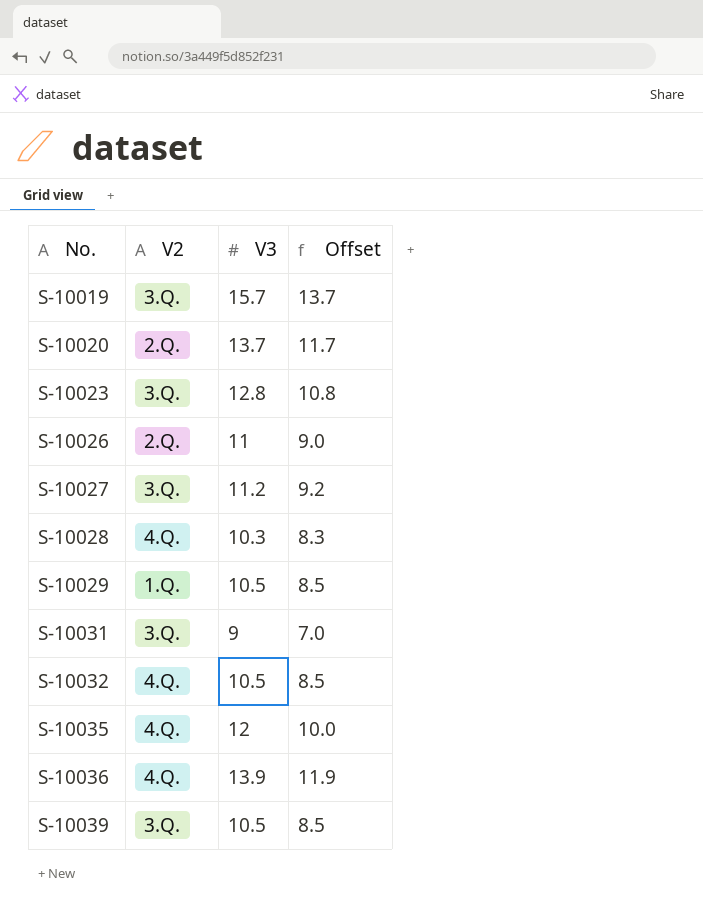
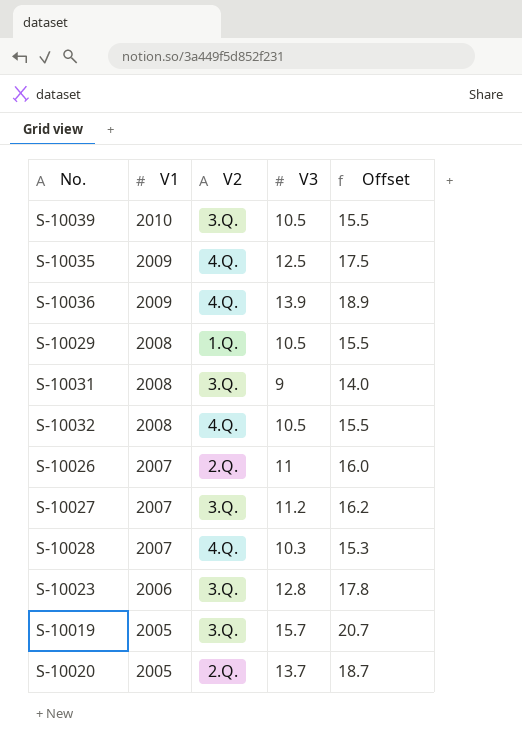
row order: No. ascending -> V1 descending
column V1 | position: none -> 2
column Offset | formula: [V3] - 2 -> [V3] + 5
S-10035 | V3: 12 -> 12.5

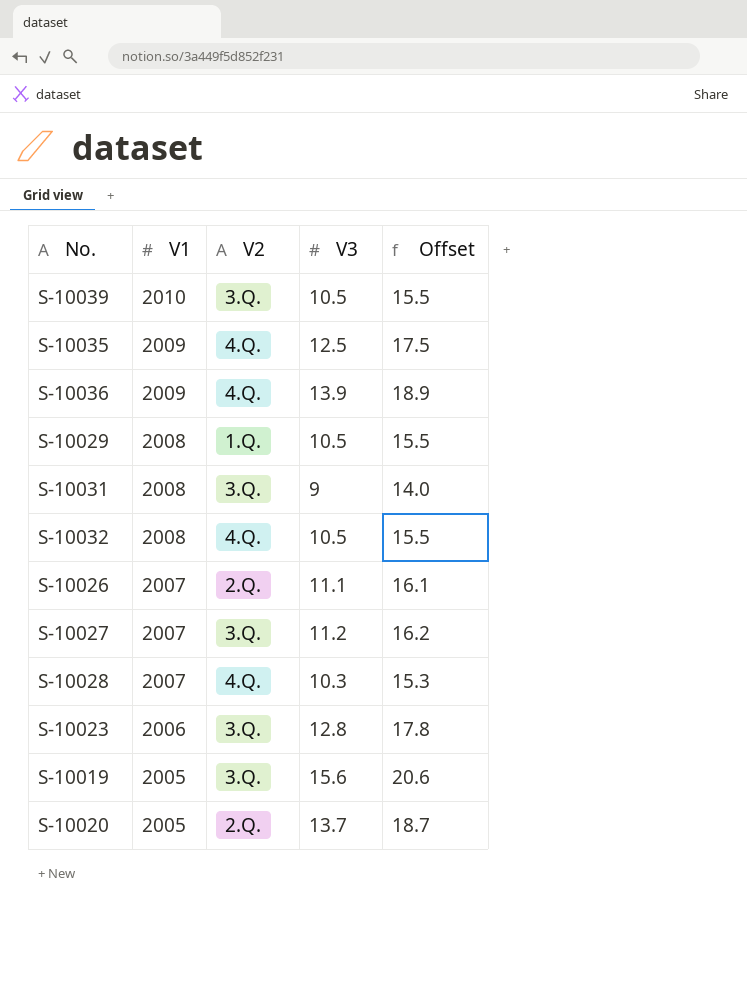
S-10026 | V3: 11 -> 11.1
S-10026 | Offset: 16.0 -> 16.1
S-10019 | V3: 15.7 -> 15.6
S-10019 | Offset: 20.7 -> 20.6

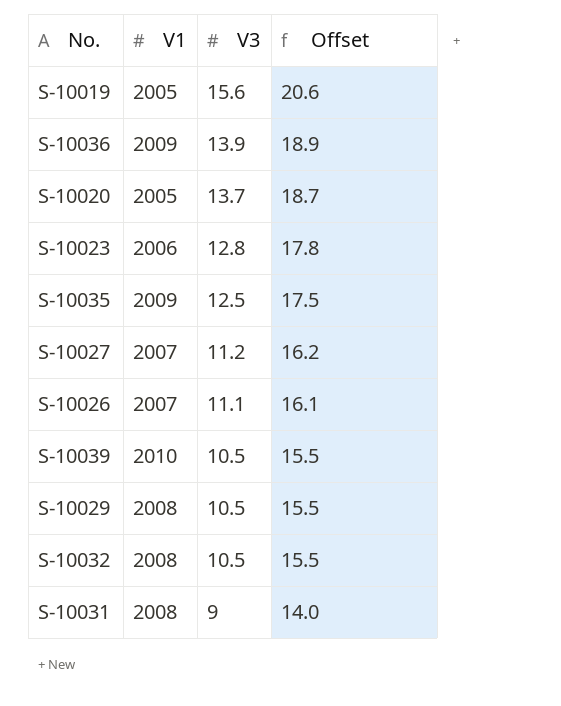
row order: V1 descending -> V3 descending
column V2 | position: 3 -> none
row S-10028: 2007 | 4.Q. | 10.3 | 15.3 -> none

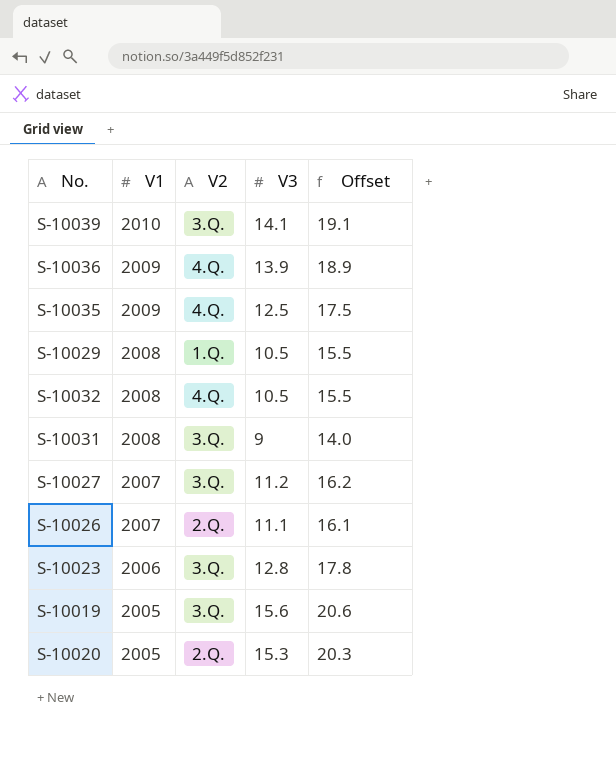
row order: V3 descending -> V1 descending
column V2 | position: none -> 3
S-10039 | V3: 10.5 -> 14.1
S-10039 | Offset: 15.5 -> 19.1
S-10020 | V3: 13.7 -> 15.3
S-10020 | Offset: 18.7 -> 20.3

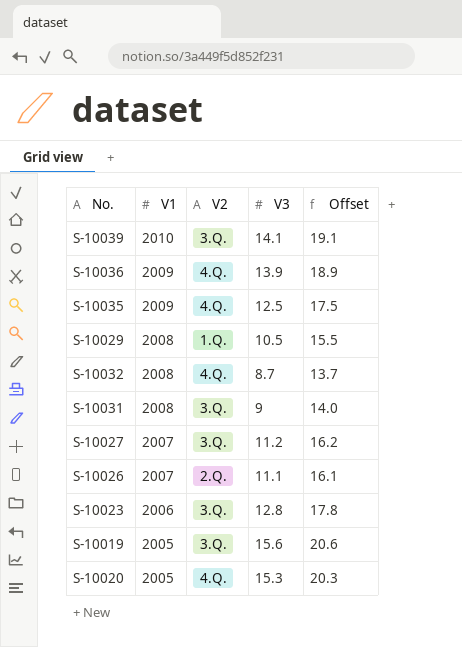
S-10032 | V3: 10.5 -> 8.7
S-10032 | Offset: 15.5 -> 13.7
S-10020 | V2: 2.Q. -> 4.Q.

